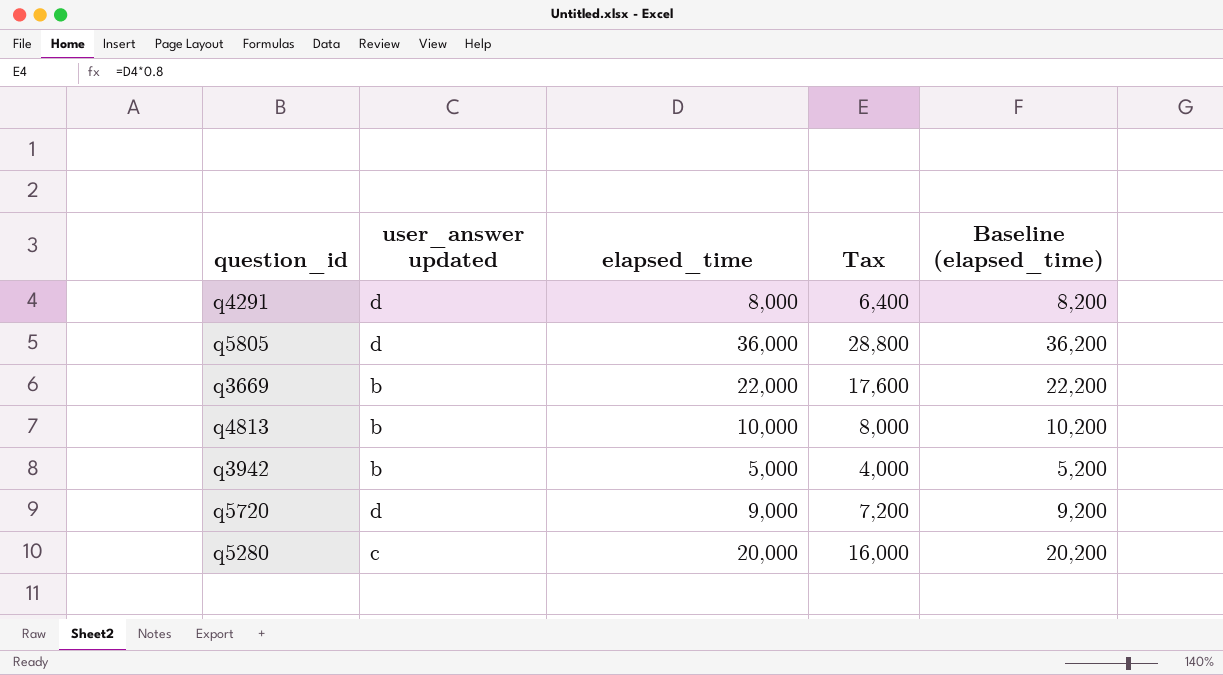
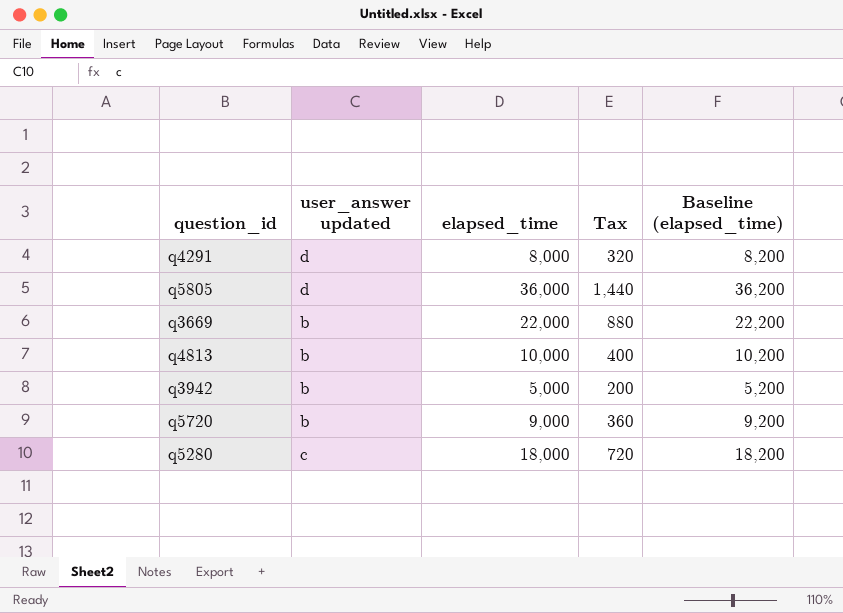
column Tax | formula: [elapsed_time] * 0.8 -> [elapsed_time] * 0.04
q5720 | user_answer updated: d -> b
q5280 | elapsed_time: 20,000 -> 18,000
q5280 | Baseline (elapsed_time): 20,200 -> 18,200

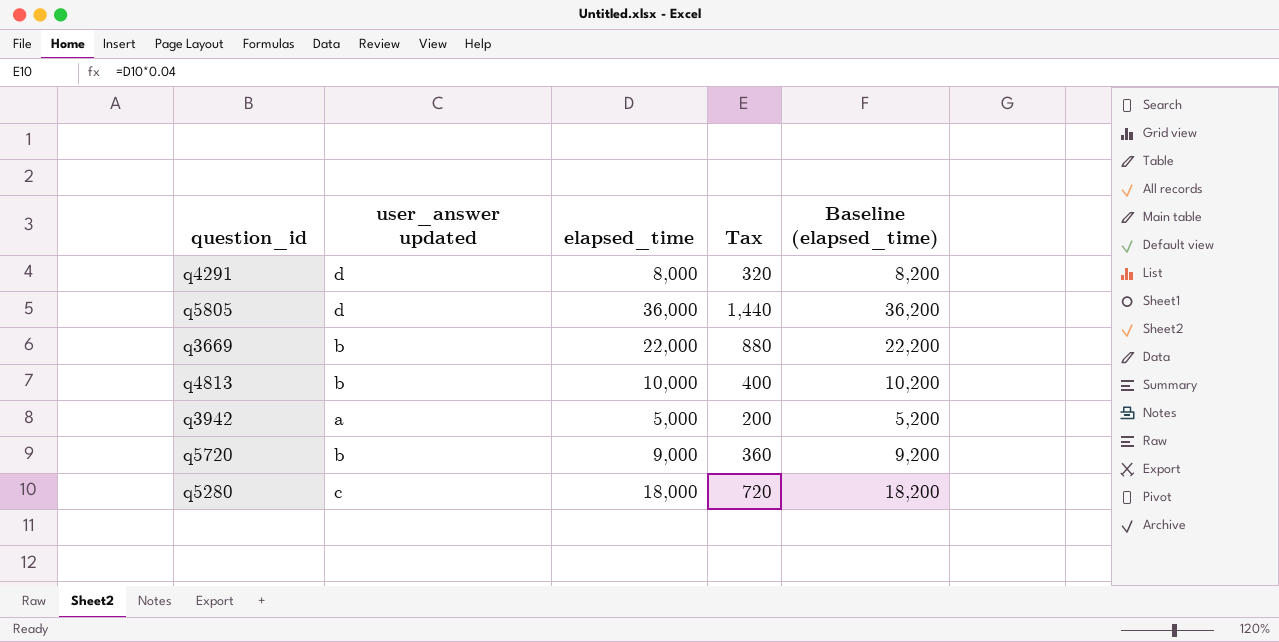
q3942 | user_answer updated: b -> a

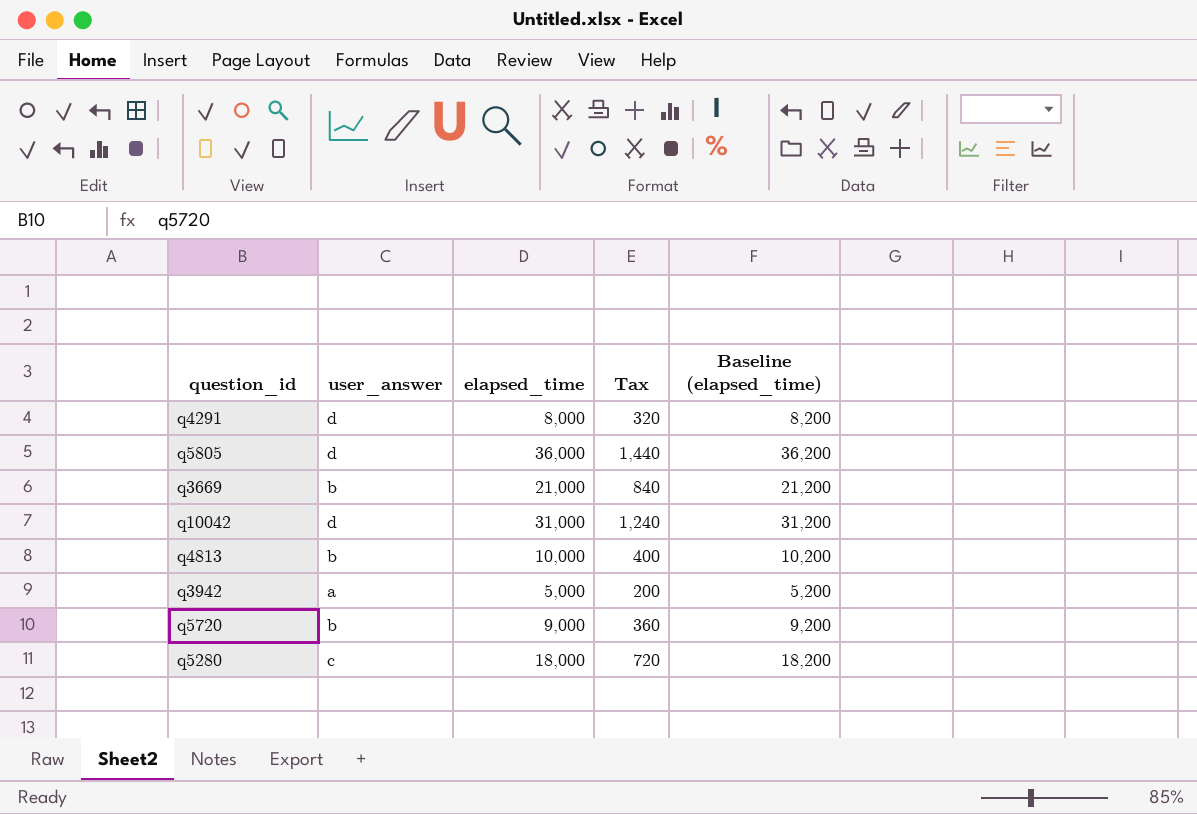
column name: user_answer updated -> user_answer
q3669 | elapsed_time: 22,000 -> 21,000
q3669 | Tax: 880 -> 840
q3669 | Baseline (elapsed_time): 22,200 -> 21,200
row q10042: none -> d | 31,000 | 1,240 | 31,200

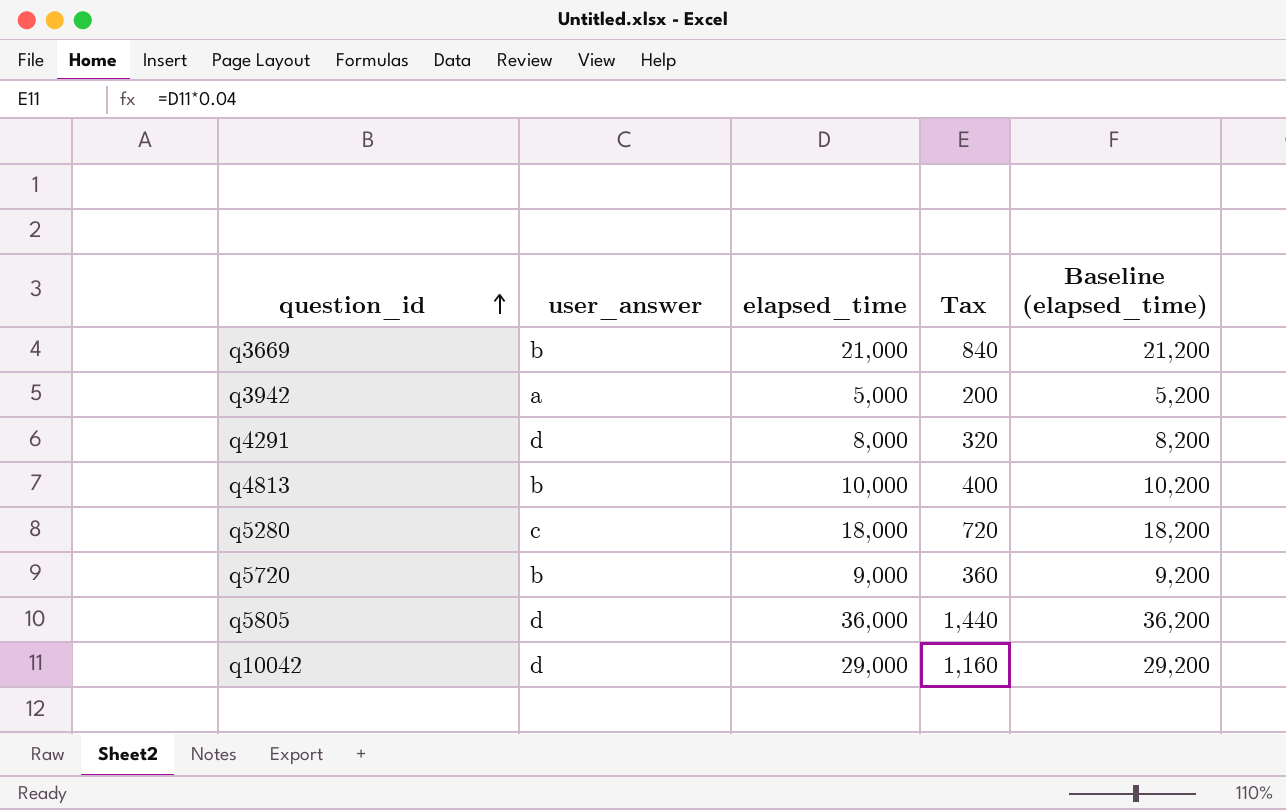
row order: none -> question_id ascending
q10042 | elapsed_time: 31,000 -> 29,000
q10042 | Tax: 1,240 -> 1,160
q10042 | Baseline (elapsed_time): 31,200 -> 29,200

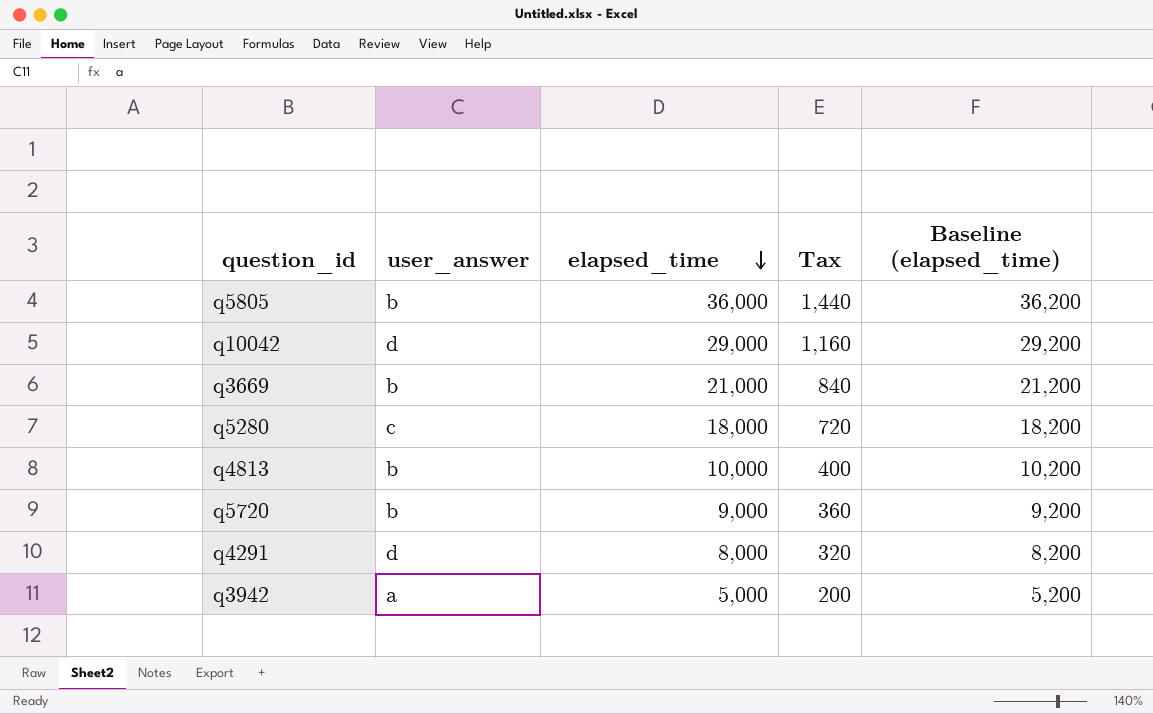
row order: question_id ascending -> elapsed_time descending
q5805 | user_answer: d -> b

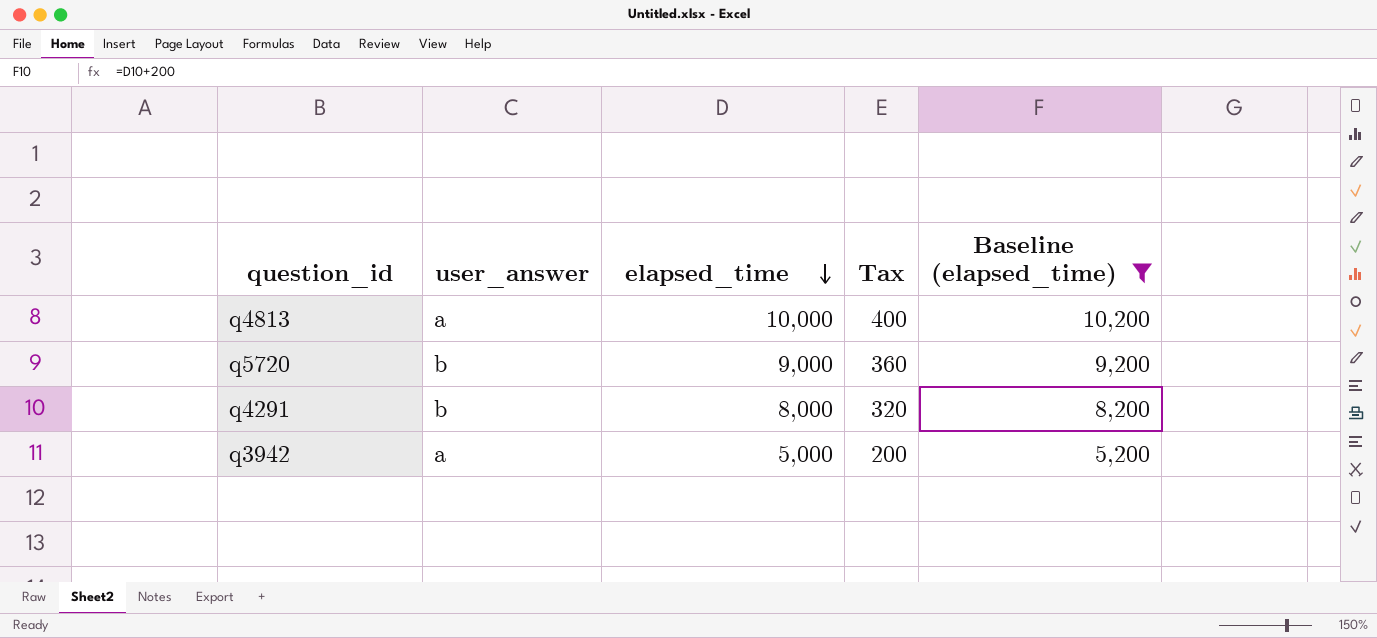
filter: none -> Baseline (elapsed_time) <= 10,200
q4813 | user_answer: b -> a
q4291 | user_answer: d -> b

